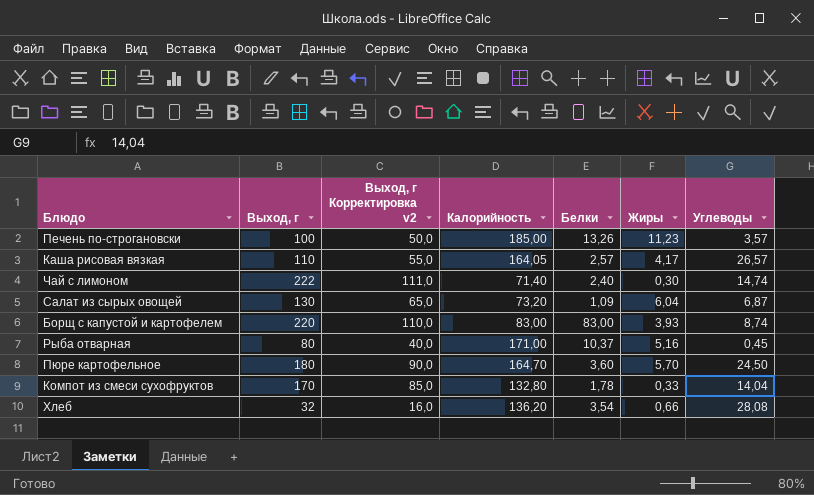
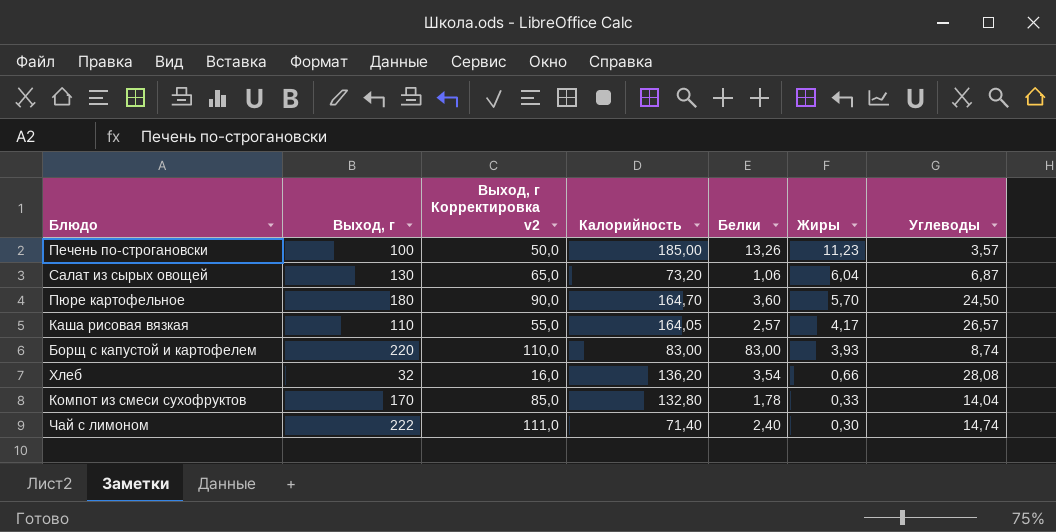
row order: none -> Жиры descending
row Рыба отварная: 80 | 40,0 | 171,00 | 10,37 | 5,16 | 0,45 -> none
Салат из сырых овощей | Белки: 1,09 -> 1,06

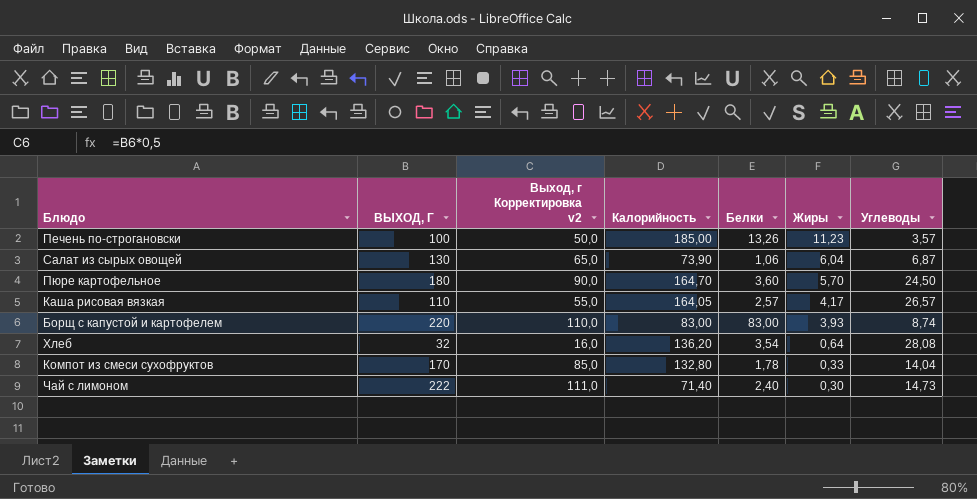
column name: Выход, г -> ВЫХОД, Г
Салат из сырых овощей | Калорийность: 73,20 -> 73,90
Хлеб | Жиры: 0,66 -> 0,64
Чай с лимоном | Углеводы: 14,74 -> 14,73

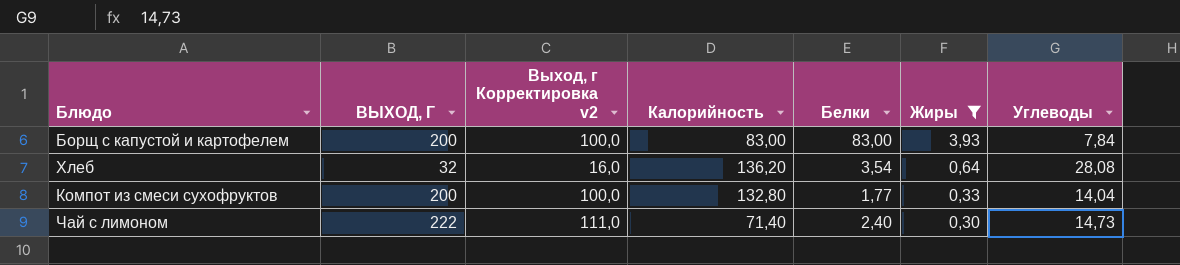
filter: none -> Жиры <= 3,93
Борщ с капустой и картофелем | ВЫХОД, Г: 220 -> 200
Борщ с капустой и картофелем | Выход, г Корректировка v2: 110,0 -> 100,0
Борщ с капустой и картофелем | Углеводы: 8,74 -> 7,84
Компот из смеси сухофруктов | ВЫХОД, Г: 170 -> 200
Компот из смеси сухофруктов | Выход, г Корректировка v2: 85,0 -> 100,0
Компот из смеси сухофруктов | Белки: 1,78 -> 1,77

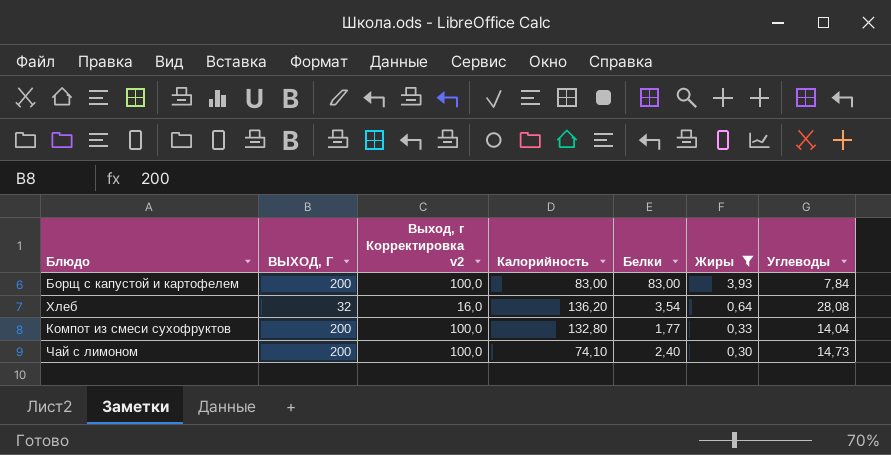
Чай с лимоном | ВЫХОД, Г: 222 -> 200
Чай с лимоном | Выход, г Корректировка v2: 111,0 -> 100,0
Чай с лимоном | Калорийность: 71,40 -> 74,10

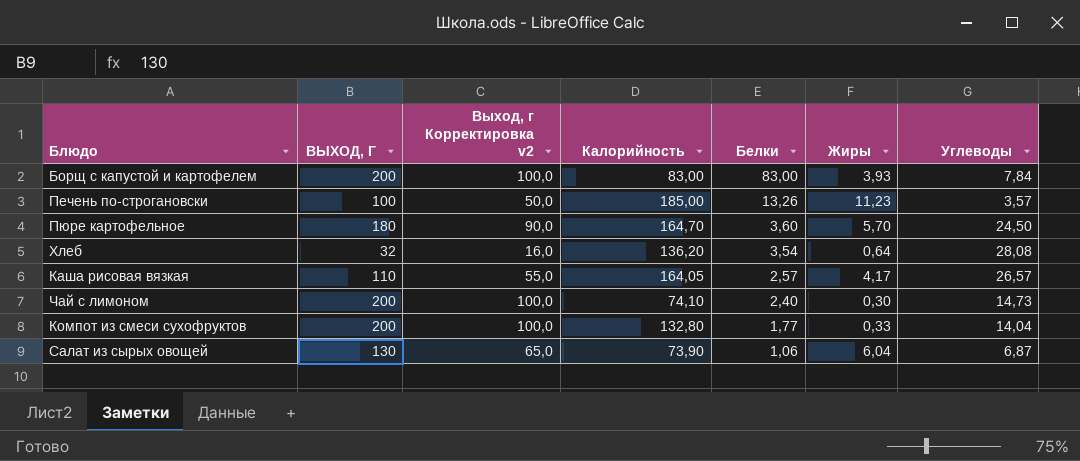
filter: Жиры <= 3,93 -> none
row order: Жиры descending -> Белки descending

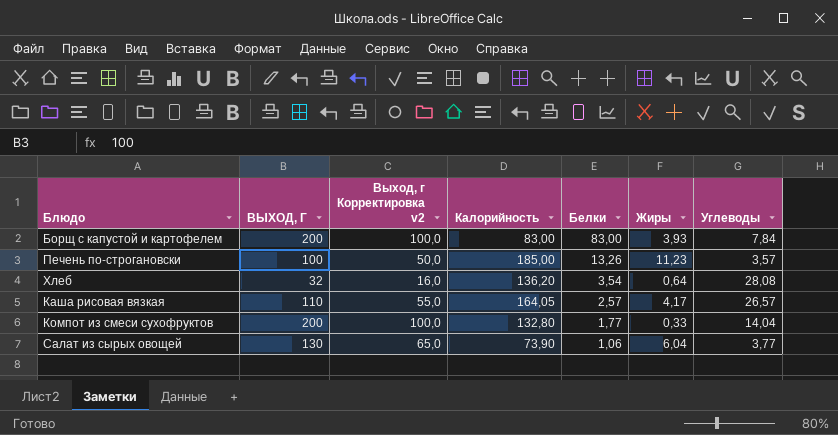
row Пюре картофельное: 180 | 90,0 | 164,70 | 3,60 | 5,70 | 24,50 -> none
row Чай с лимоном: 200 | 100,0 | 74,10 | 2,40 | 0,30 | 14,73 -> none
Салат из сырых овощей | Углеводы: 6,87 -> 3,77

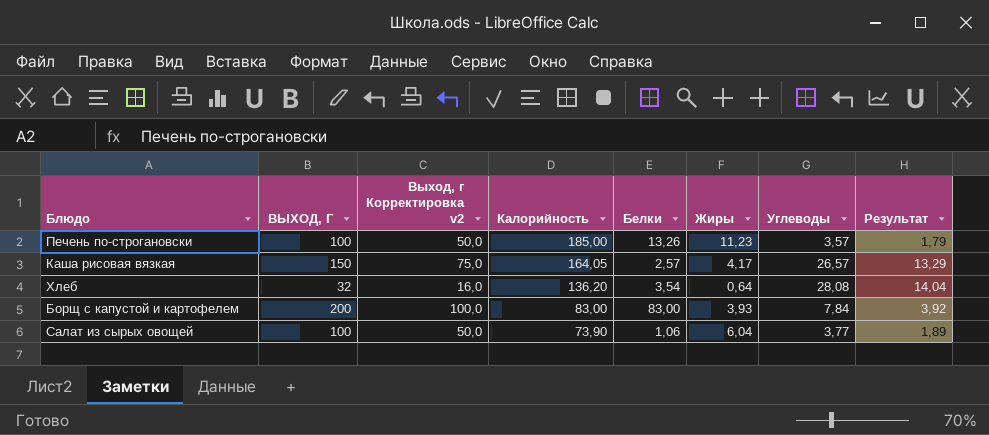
row order: Белки descending -> Калорийность descending
column Результат | formula: none -> [Углеводы] * 0,5
row Компот из смеси сухофруктов: 200 | 100,0 | 132,80 | 1,77 | 0,33 | 14,04 -> none
Каша рисовая вязкая | ВЫХОД, Г: 110 -> 150
Каша рисовая вязкая | Выход, г Корректировка v2: 55,0 -> 75,0
Салат из сырых овощей | ВЫХОД, Г: 130 -> 100
Салат из сырых овощей | Выход, г Корректировка v2: 65,0 -> 50,0

